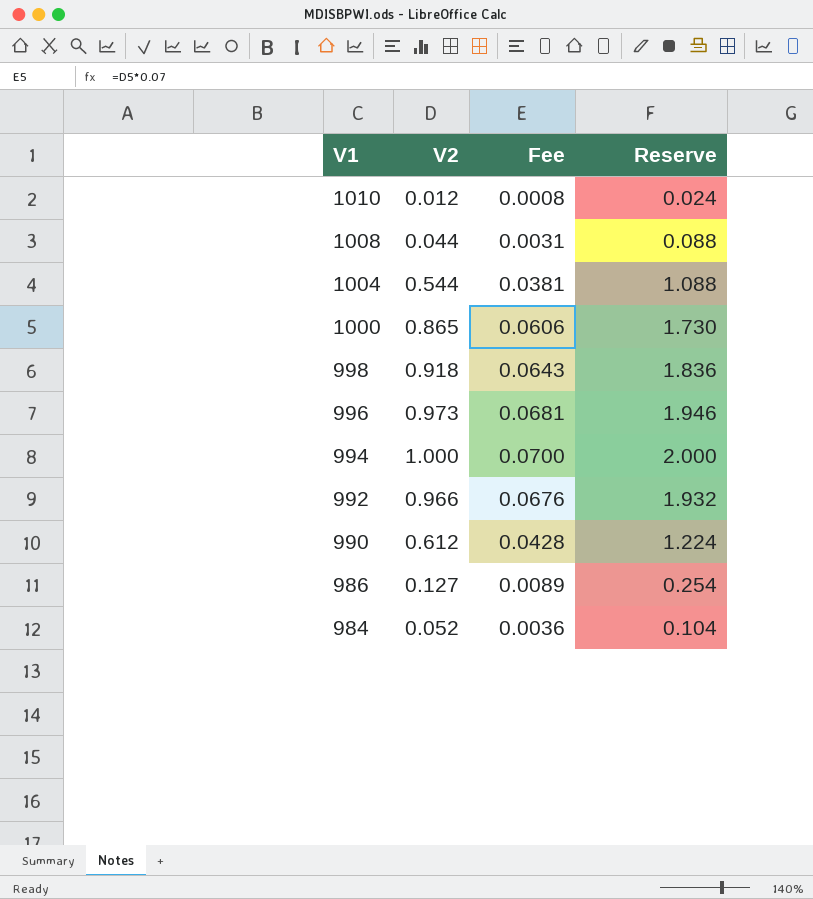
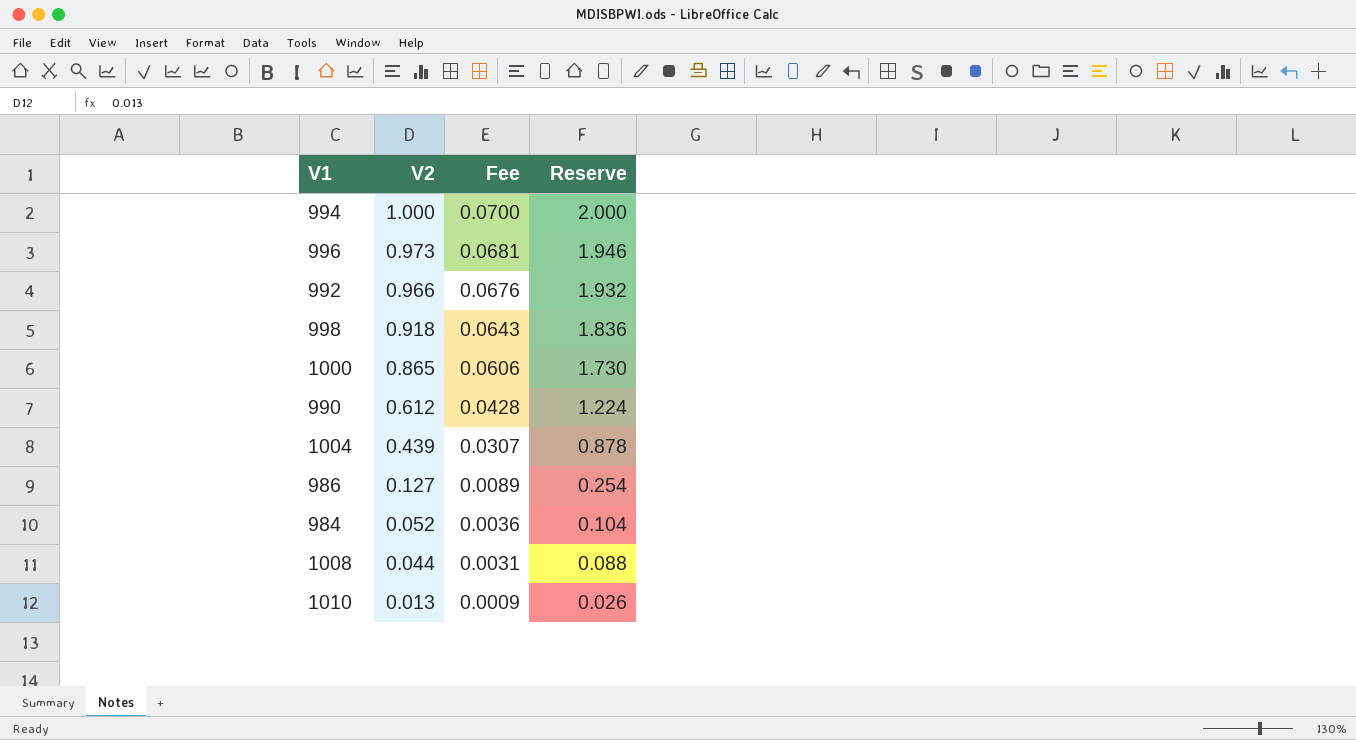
row order: V1 descending -> V2 descending
1004 | V2: 0.544 -> 0.439
1004 | Fee: 0.0381 -> 0.0307
1004 | Reserve: 1.088 -> 0.878
1010 | V2: 0.012 -> 0.013
1010 | Fee: 0.0008 -> 0.0009
1010 | Reserve: 0.024 -> 0.026

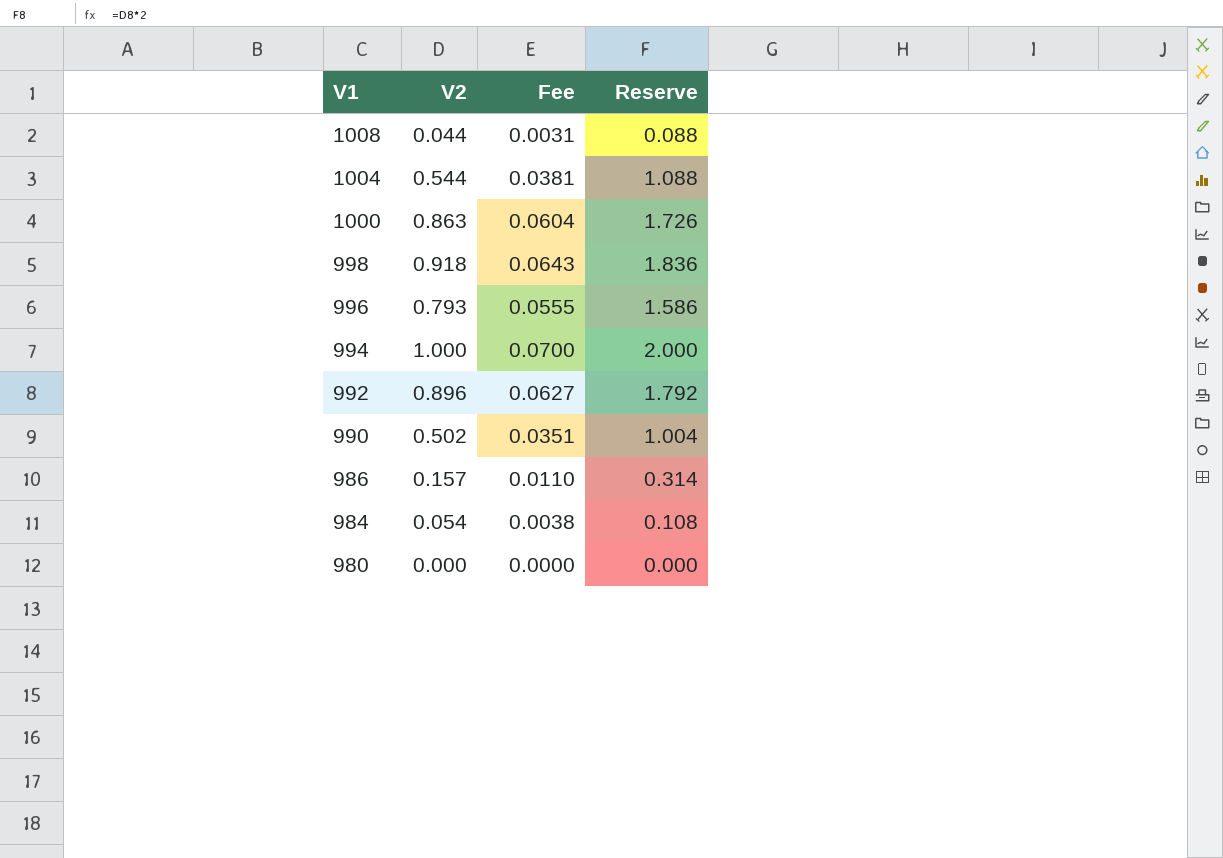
row order: V2 descending -> V1 descending
row 1010: 0.013 | 0.0009 | 0.026 -> none
1004 | V2: 0.439 -> 0.544
1004 | Fee: 0.0307 -> 0.0381
1004 | Reserve: 0.878 -> 1.088
1000 | V2: 0.865 -> 0.863
1000 | Fee: 0.0606 -> 0.0604
1000 | Reserve: 1.730 -> 1.726
996 | V2: 0.973 -> 0.793
996 | Fee: 0.0681 -> 0.0555
996 | Reserve: 1.946 -> 1.586
992 | V2: 0.966 -> 0.896
992 | Fee: 0.0676 -> 0.0627
992 | Reserve: 1.932 -> 1.792
990 | V2: 0.612 -> 0.502
990 | Fee: 0.0428 -> 0.0351
990 | Reserve: 1.224 -> 1.004
986 | V2: 0.127 -> 0.157
986 | Fee: 0.0089 -> 0.0110
986 | Reserve: 0.254 -> 0.314
984 | V2: 0.052 -> 0.054
984 | Fee: 0.0036 -> 0.0038
984 | Reserve: 0.104 -> 0.108
row 980: none -> 0.000 | 0.0000 | 0.000

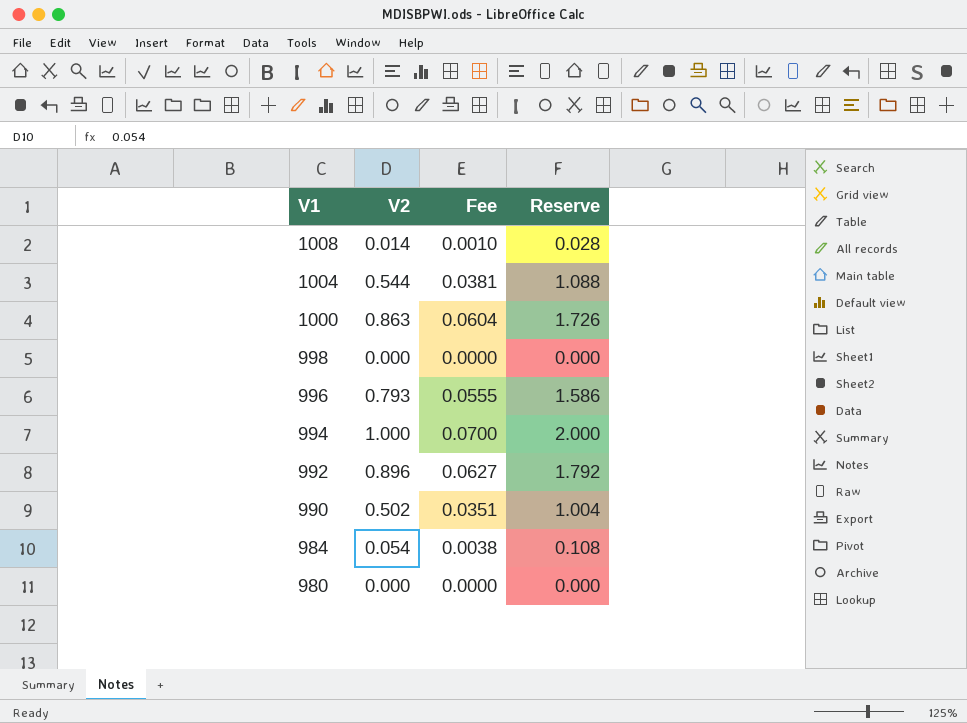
row 986: 0.157 | 0.0110 | 0.314 -> none
1008 | V2: 0.044 -> 0.014
1008 | Fee: 0.0031 -> 0.0010
1008 | Reserve: 0.088 -> 0.028
998 | V2: 0.918 -> 0.000
998 | Fee: 0.0643 -> 0.0000
998 | Reserve: 1.836 -> 0.000

